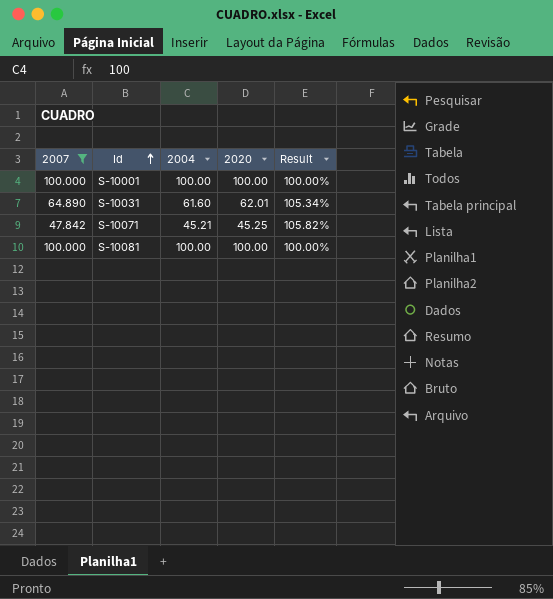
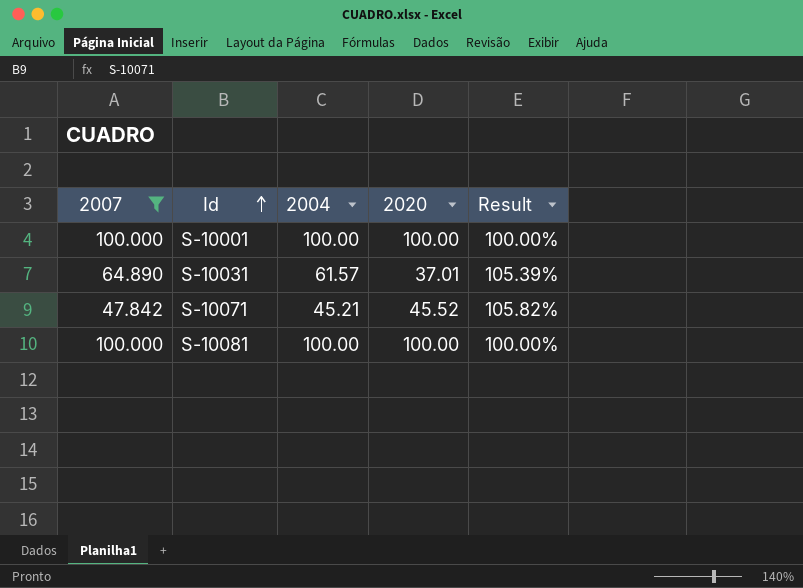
S-10031 | 2004: 61.60 -> 61.57
S-10031 | 2020: 62.01 -> 37.01
S-10031 | Result: 105.34% -> 105.39%
S-10071 | 2020: 45.25 -> 45.52

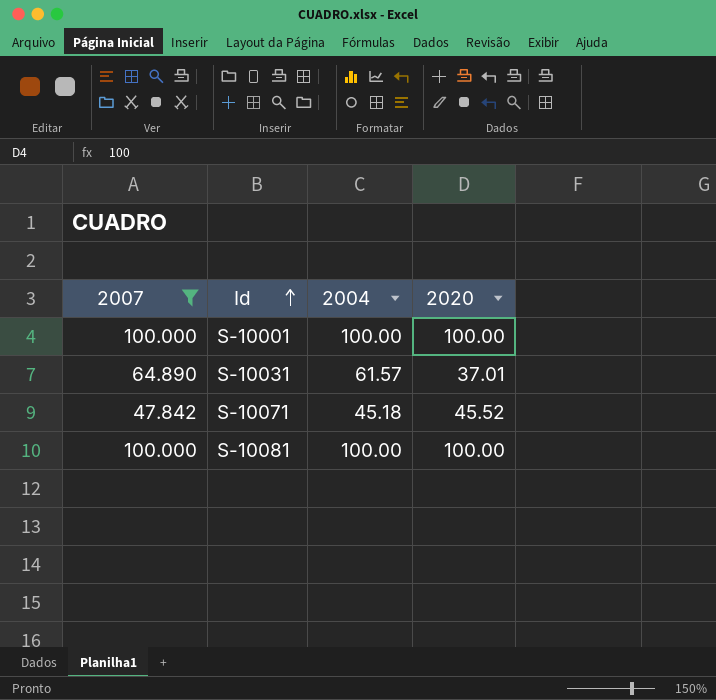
column Result | formula: [2007] / [2004] -> none
S-10071 | 2004: 45.21 -> 45.18

